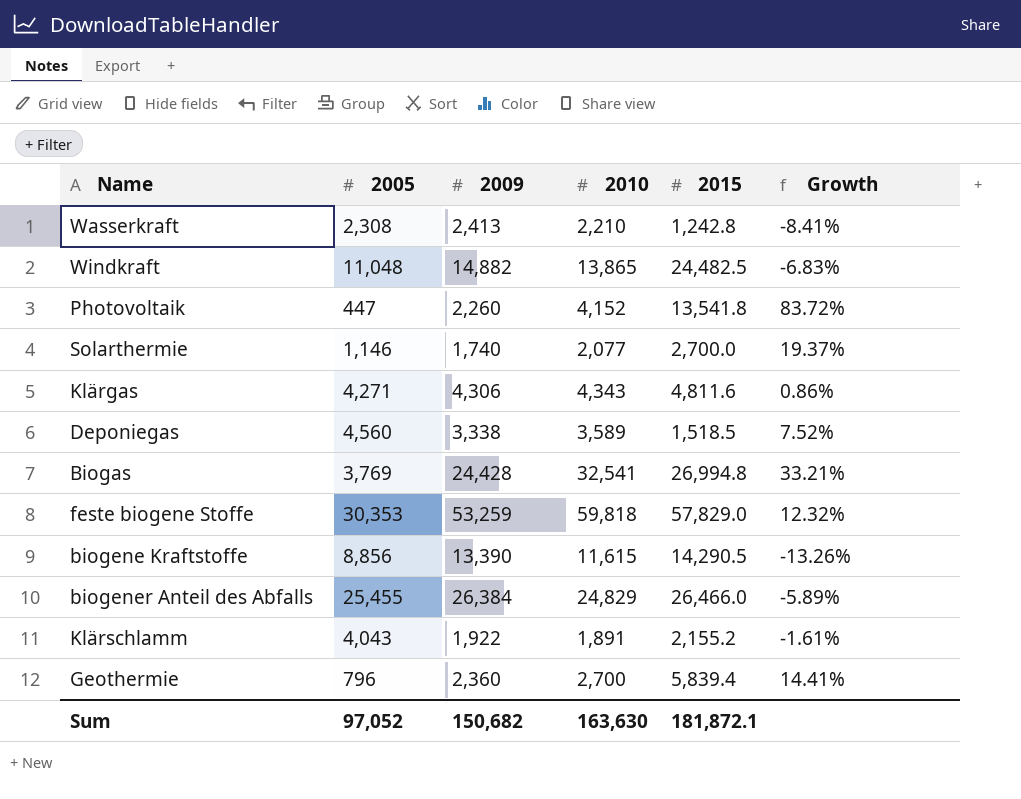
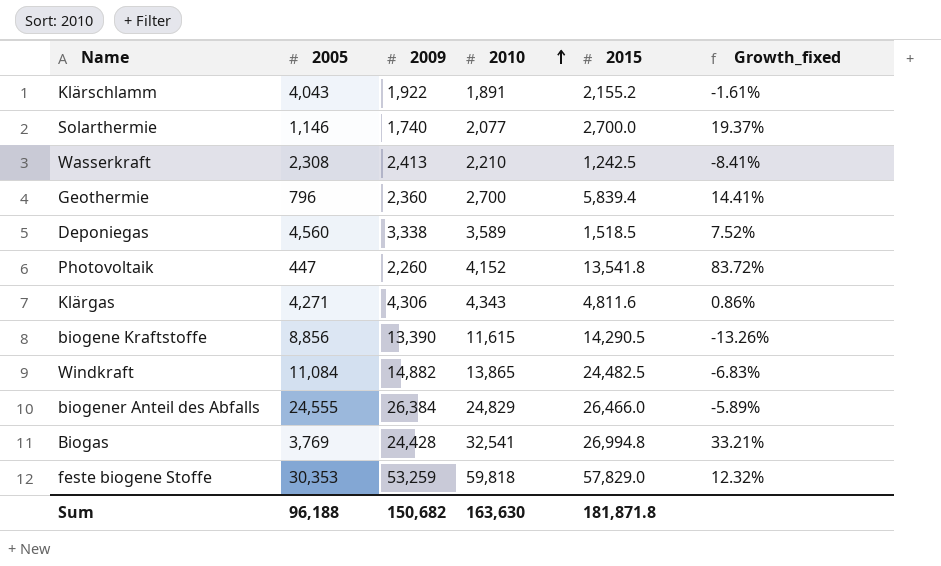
row order: none -> 2010 ascending
column name: Growth -> Growth_fixed
Wasserkraft | 2015: 1,242.8 -> 1,242.5
Windkraft | 2005: 11,048 -> 11,084
biogener Anteil des Abfalls | 2005: 25,455 -> 24,555
Sum | 2005: 97,052 -> 96,188
Sum | 2015: 181,872.1 -> 181,871.8

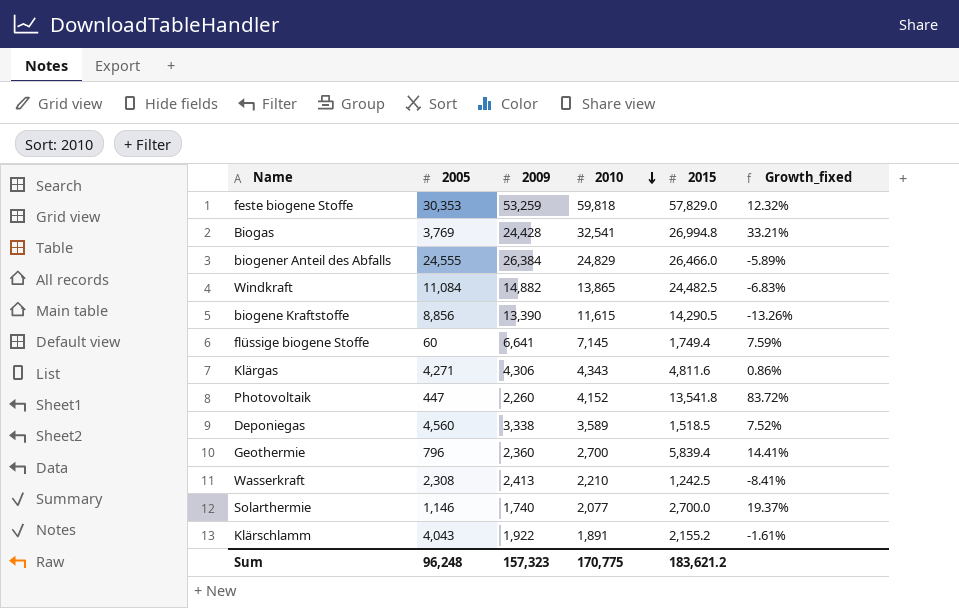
row order: 2010 ascending -> 2010 descending
row flüssige biogene Stoffe: none -> 60 | 6,641 | 7,145 | 1,749.4 | 7.59%
Sum | 2005: 96,188 -> 96,248
Sum | 2009: 150,682 -> 157,323
Sum | 2010: 163,630 -> 170,775
Sum | 2015: 181,871.8 -> 183,621.2

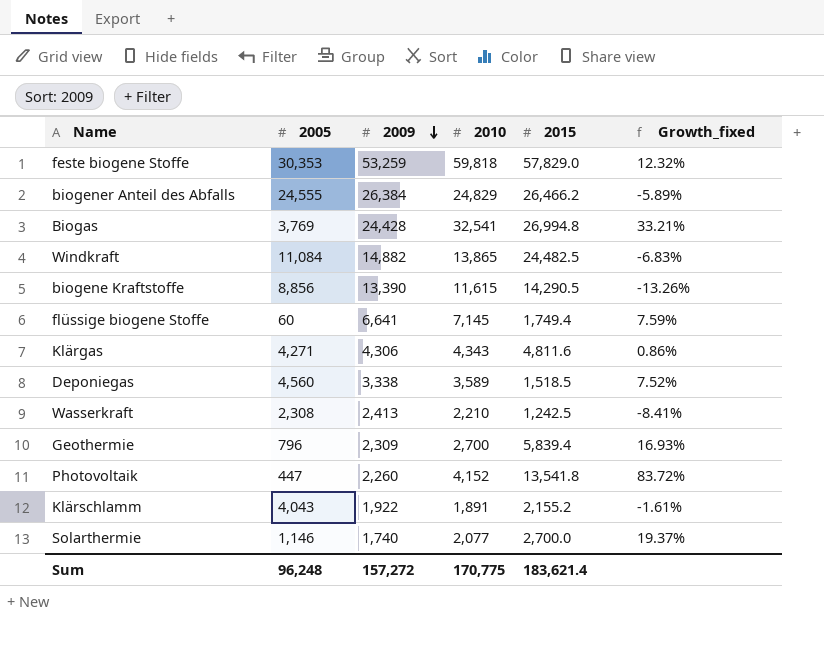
row order: 2010 descending -> 2009 descending
biogener Anteil des Abfalls | 2015: 26,466.0 -> 26,466.2
Geothermie | 2009: 2,360 -> 2,309
Geothermie | Growth_fixed: 14.41% -> 16.93%
Sum | 2009: 157,323 -> 157,272
Sum | 2015: 183,621.2 -> 183,621.4

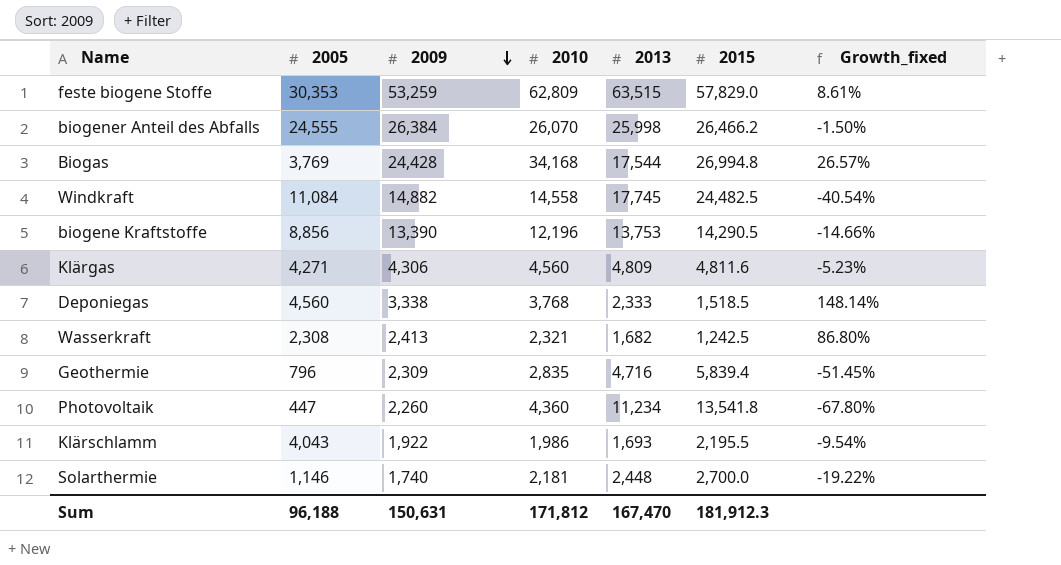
column 2013 | position: none -> 5
column Growth_fixed | formula: ([2010] - [2009]) / [2009] -> ([2010] - [2015]) / [2015]
row flüssige biogene Stoffe: 60 | 6,641 | 7,145 | 1,749.4 | 7.59% -> none
feste biogene Stoffe | 2010: 59,818 -> 62,809
biogener Anteil des Abfalls | 2010: 24,829 -> 26,070
Biogas | 2010: 32,541 -> 34,168
Windkraft | 2010: 13,865 -> 14,558
biogene Kraftstoffe | 2010: 11,615 -> 12,196
Klärgas | 2010: 4,343 -> 4,560
Deponiegas | 2010: 3,589 -> 3,768
Wasserkraft | 2010: 2,210 -> 2,321
Geothermie | 2010: 2,700 -> 2,835
Photovoltaik | 2010: 4,152 -> 4,360
Klärschlamm | 2010: 1,891 -> 1,986
Klärschlamm | 2015: 2,155.2 -> 2,195.5
Solarthermie | 2010: 2,077 -> 2,181
Sum | 2005: 96,248 -> 96,188
Sum | 2009: 157,272 -> 150,631
Sum | 2010: 170,775 -> 171,812
Sum | 2015: 183,621.4 -> 181,912.3

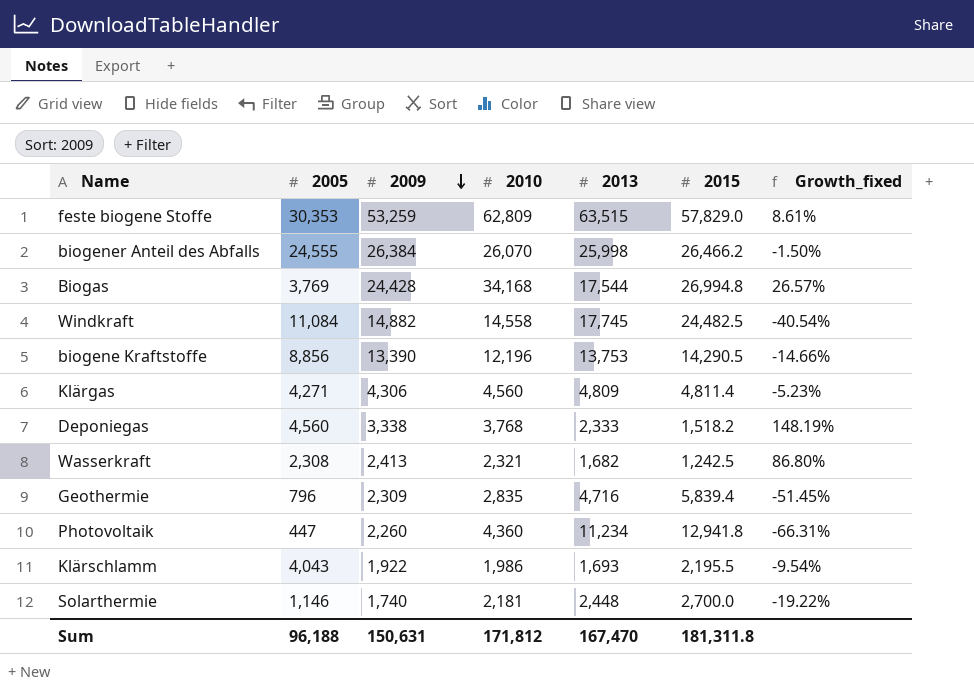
Klärgas | 2015: 4,811.6 -> 4,811.4
Deponiegas | 2015: 1,518.5 -> 1,518.2
Deponiegas | Growth_fixed: 148.14% -> 148.19%
Photovoltaik | 2015: 13,541.8 -> 12,941.8
Photovoltaik | Growth_fixed: -67.80% -> -66.31%
Sum | 2015: 181,912.3 -> 181,311.8

